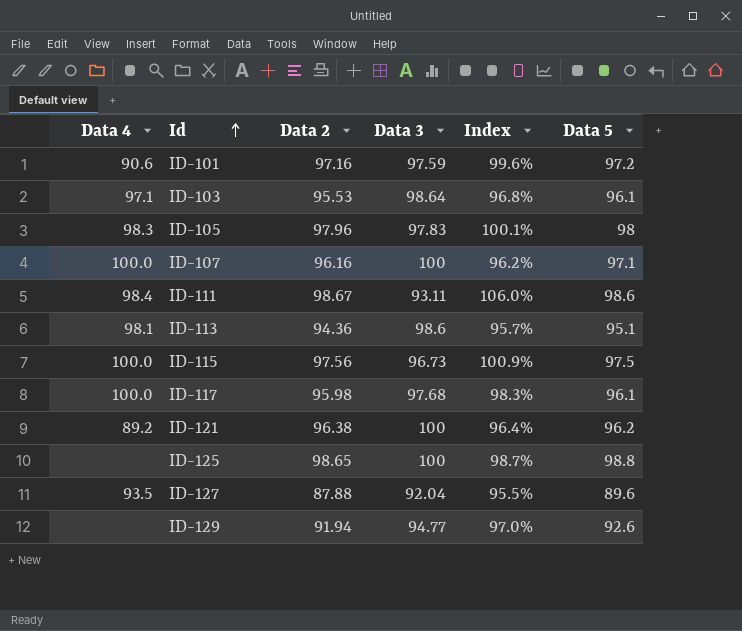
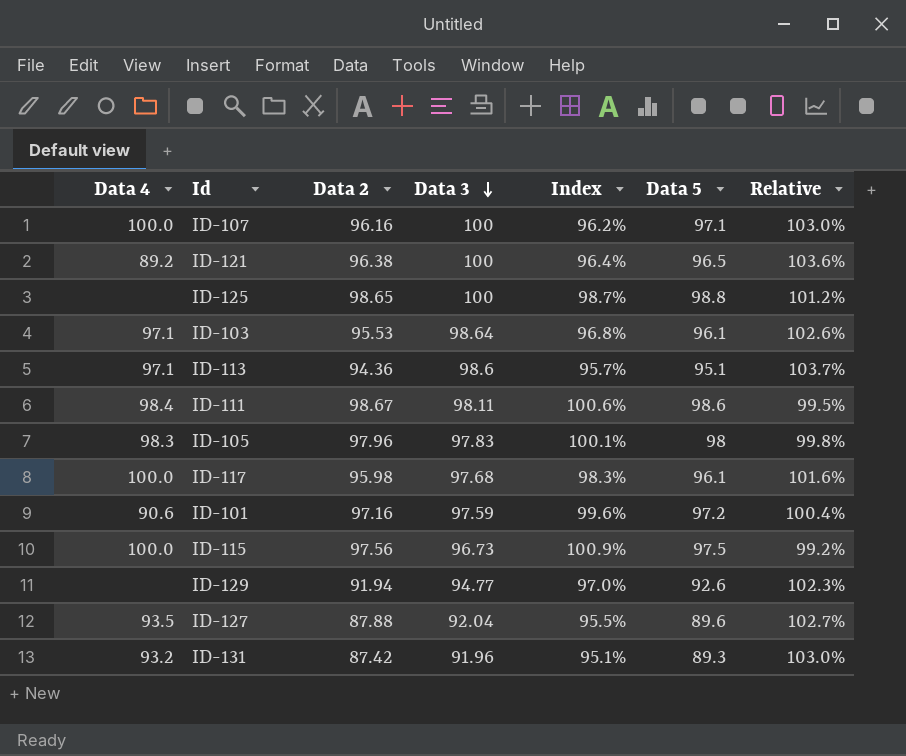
row order: Id ascending -> Data 3 descending
column Relative | formula: none -> [Data 3] / [Data 5]
ID-121 | Data 5: 96.2 -> 96.5
ID-113 | Data 4: 98.1 -> 97.1
ID-111 | Data 3: 93.11 -> 98.11
ID-111 | Index: 106.0% -> 100.6%
row ID-131: none -> 93.2 | 87.42 | 91.96 | 95.1% | 89.3 | 103.0%

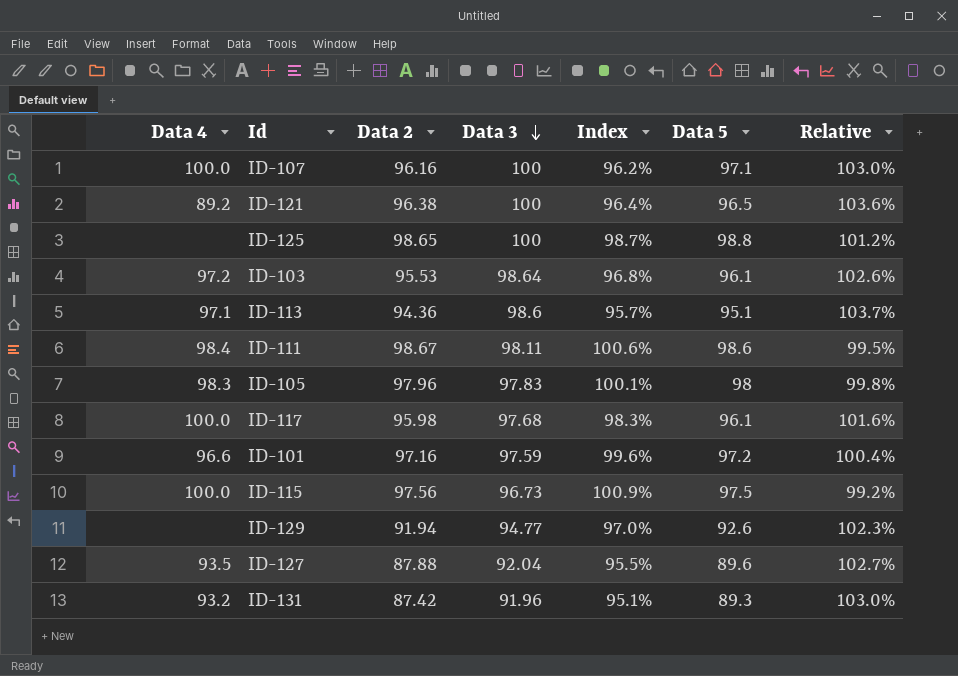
ID-103 | Data 4: 97.1 -> 97.2
ID-101 | Data 4: 90.6 -> 96.6

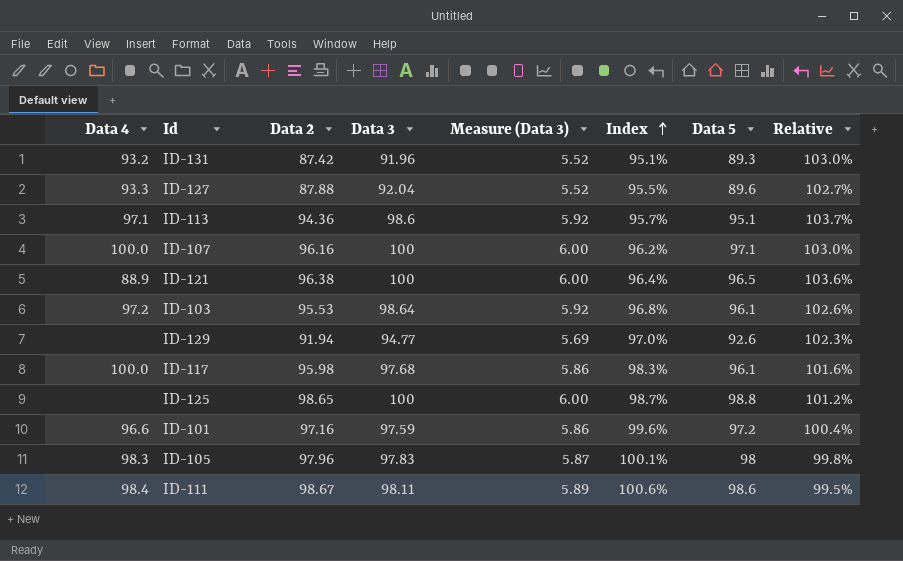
row order: Data 3 descending -> Index ascending
column Measure (Data 3) | formula: none -> [Data 3] * 0.06
row ID-115: 100.0 | 97.56 | 96.73 | 100.9% | 97.5 | 99.2% -> none
ID-127 | Data 4: 93.5 -> 93.3
ID-121 | Data 4: 89.2 -> 88.9

